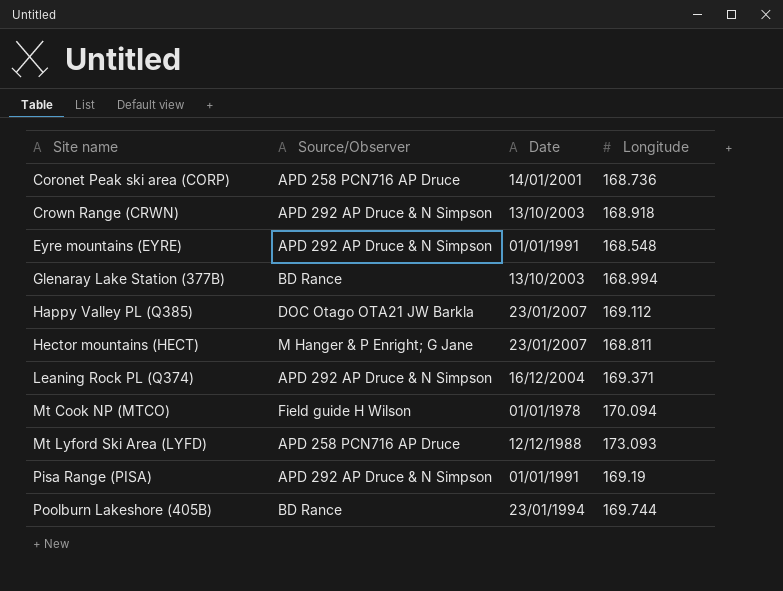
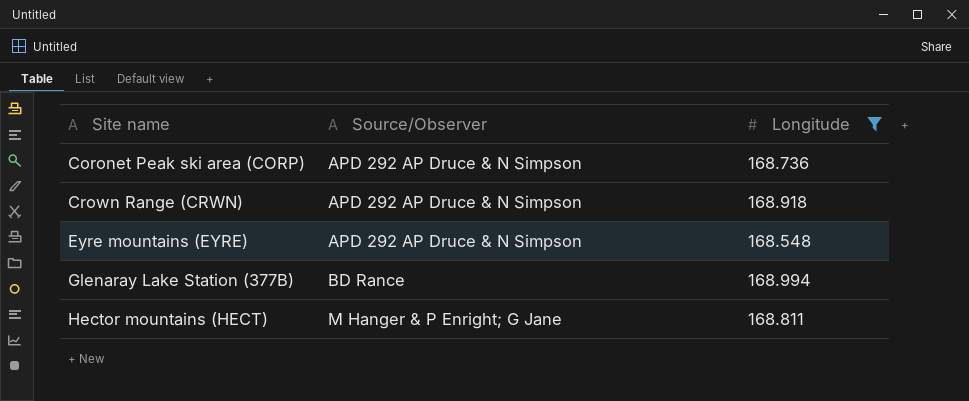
filter: none -> Longitude <= 168.994
column Date | position: 3 -> none
Coronet Peak ski area (CORP) | Source/Observer: APD 258 PCN716 AP Druce -> APD 292 AP Druce & N Simpson

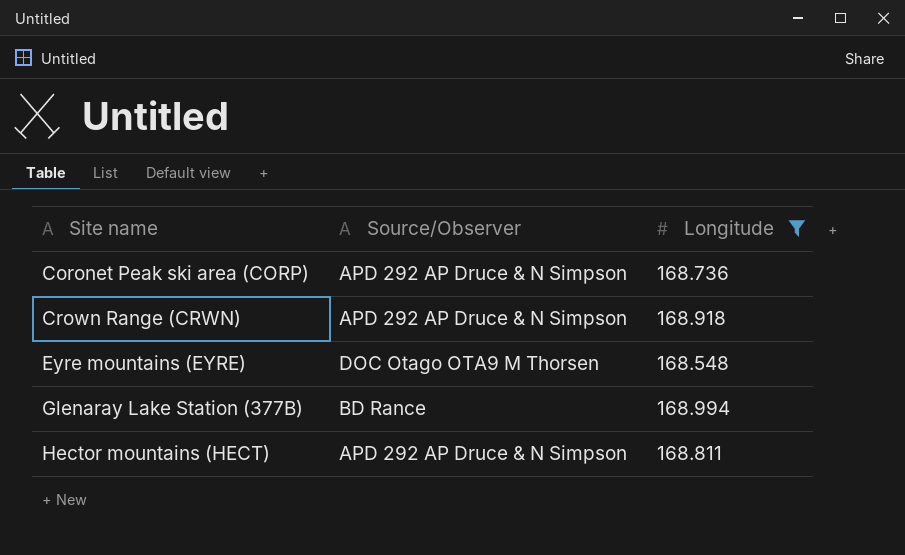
Eyre mountains (EYRE) | Source/Observer: APD 292 AP Druce & N Simpson -> DOC Otago OTA9 M Thorsen
Hector mountains (HECT) | Source/Observer: M Hanger & P Enright; G Jane -> APD 292 AP Druce & N Simpson

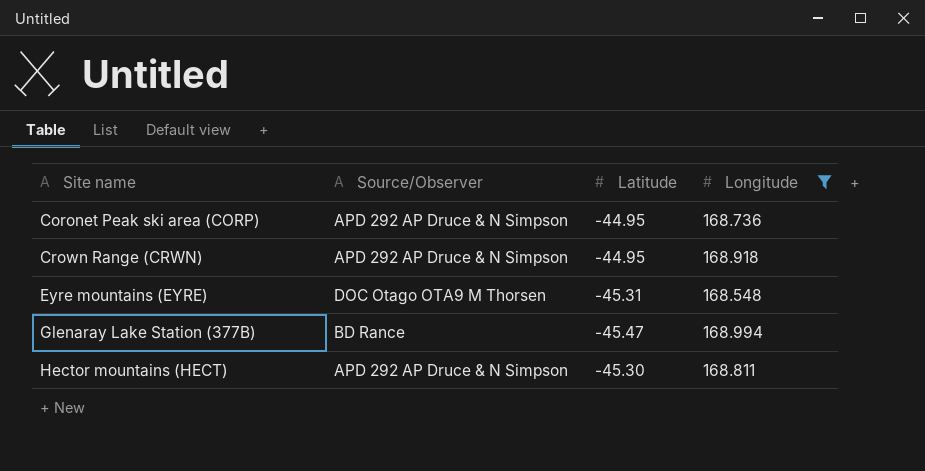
column Latitude | position: none -> 3

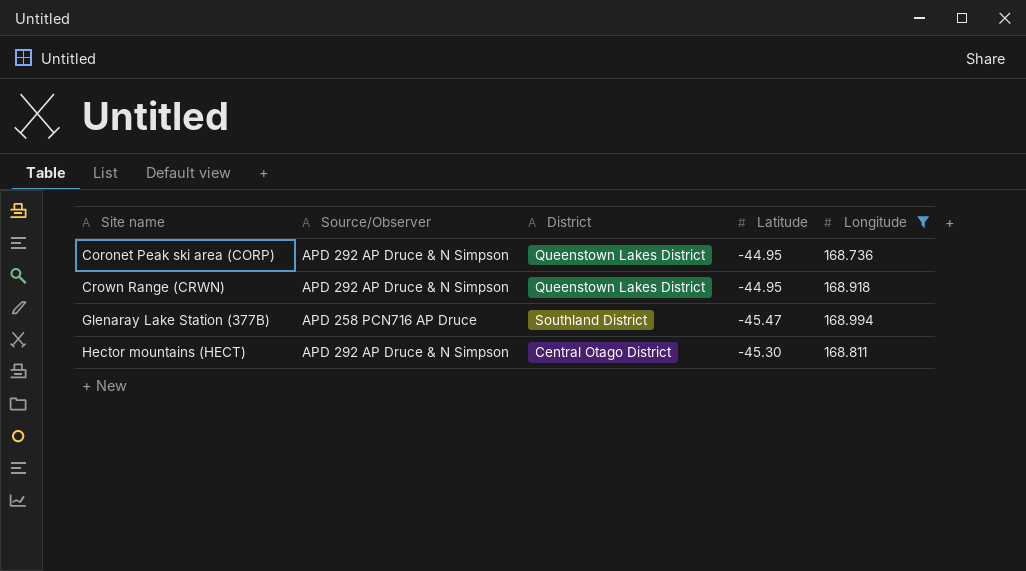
column District | position: none -> 3
row Eyre mountains (EYRE): DOC Otago OTA9 M Thorsen | -45.31 | 168.548 -> none
Glenaray Lake Station (377B) | Source/Observer: BD Rance -> APD 258 PCN716 AP Druce

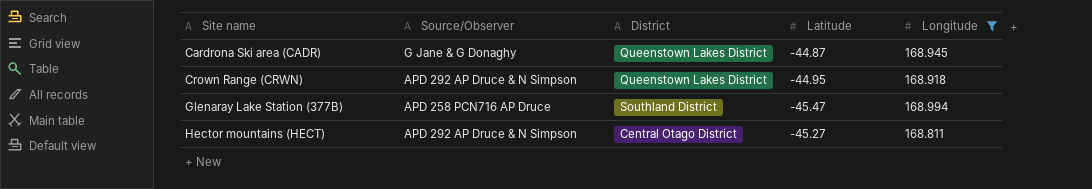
row Coronet Peak ski area (CORP): APD 292 AP Druce & N Simpson | Queenstown Lakes District | -44.95 | 168.736 -> none
row Cardrona Ski area (CADR): none -> G Jane & G Donaghy | Queenstown Lakes District | -44.87 | 168.945
Hector mountains (HECT) | Latitude: -45.30 -> -45.27

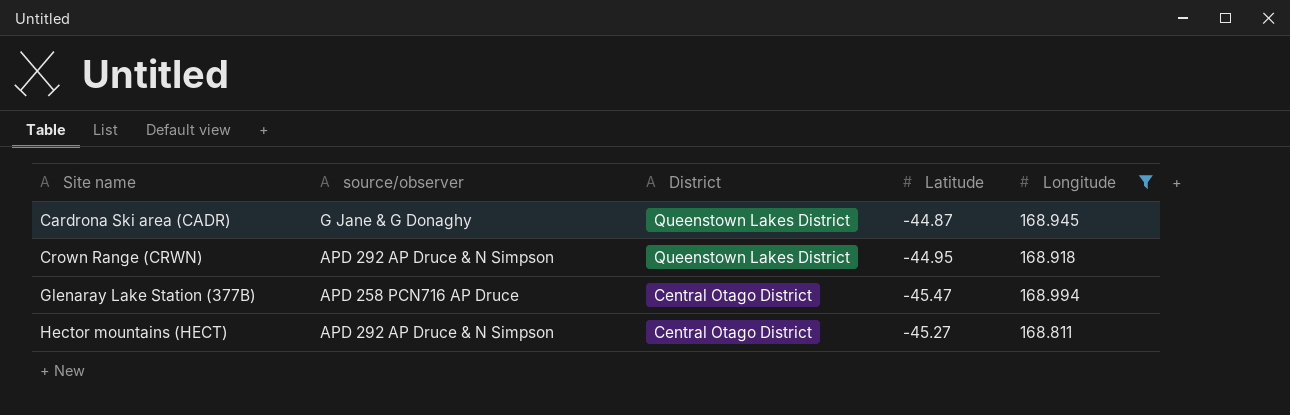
column name: Source/Observer -> source/observer
Glenaray Lake Station (377B) | District: Southland District -> Central Otago District

